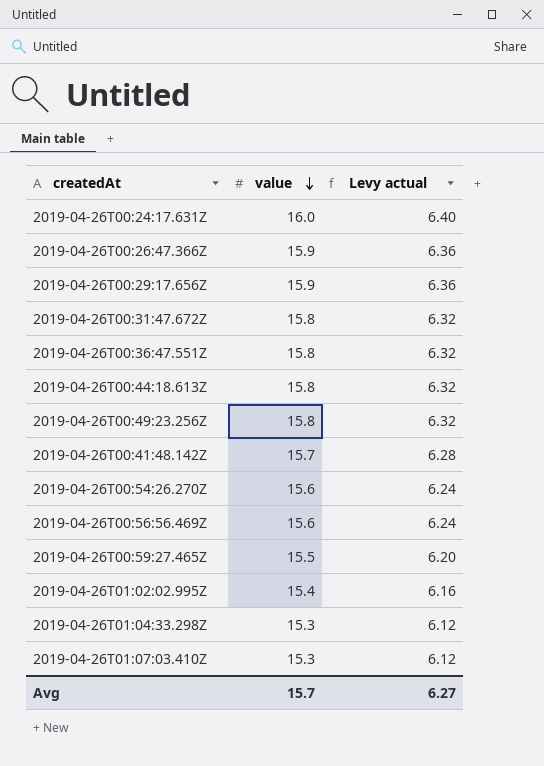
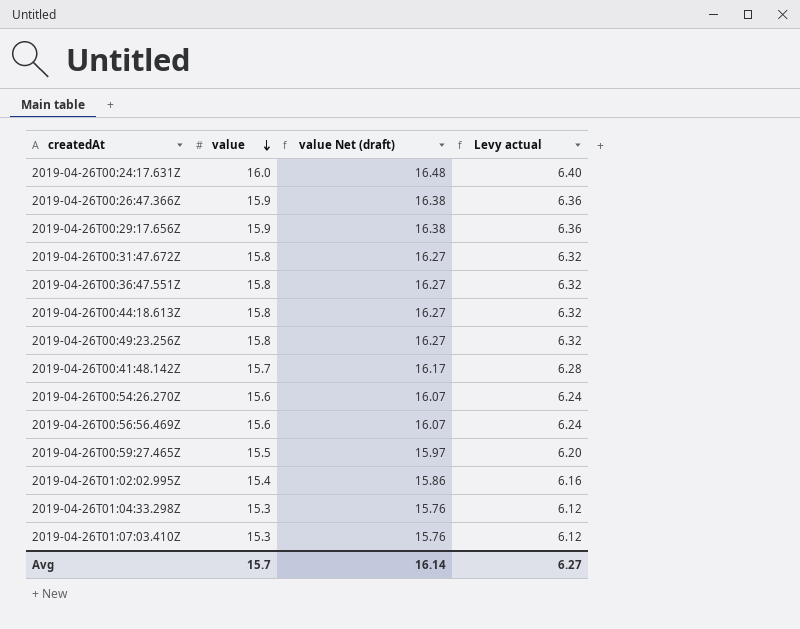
column value Net (draft) | formula: none -> [value] * 1.03

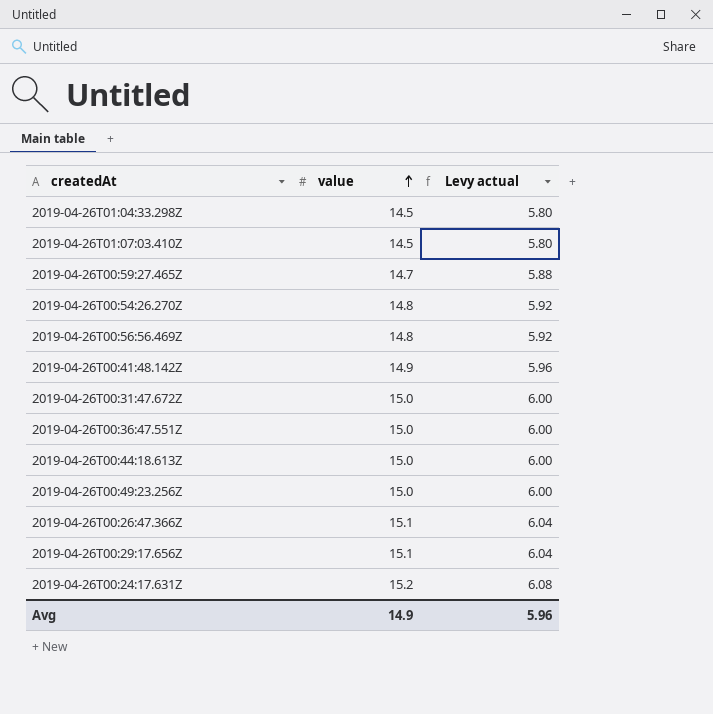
row order: value descending -> value ascending
column value Net (draft) | formula: [value] * 1.03 -> none
row 2019-04-26T01:02:02.995Z: 15.4 | 15.86 | 6.16 -> none
2019-04-26T01:04:33.298Z | value: 15.3 -> 14.5
2019-04-26T01:04:33.298Z | Levy actual: 6.12 -> 5.80
2019-04-26T01:07:03.410Z | value: 15.3 -> 14.5
2019-04-26T01:07:03.410Z | Levy actual: 6.12 -> 5.80
2019-04-26T00:59:27.465Z | value: 15.5 -> 14.7
2019-04-26T00:59:27.465Z | Levy actual: 6.20 -> 5.88
2019-04-26T00:54:26.270Z | value: 15.6 -> 14.8
2019-04-26T00:54:26.270Z | Levy actual: 6.24 -> 5.92
2019-04-26T00:56:56.469Z | value: 15.6 -> 14.8
2019-04-26T00:56:56.469Z | Levy actual: 6.24 -> 5.92
2019-04-26T00:41:48.142Z | value: 15.7 -> 14.9
2019-04-26T00:41:48.142Z | Levy actual: 6.28 -> 5.96
2019-04-26T00:31:47.672Z | value: 15.8 -> 15.0
2019-04-26T00:31:47.672Z | Levy actual: 6.32 -> 6.00
2019-04-26T00:36:47.551Z | value: 15.8 -> 15.0
2019-04-26T00:36:47.551Z | Levy actual: 6.32 -> 6.00
2019-04-26T00:44:18.613Z | value: 15.8 -> 15.0
2019-04-26T00:44:18.613Z | Levy actual: 6.32 -> 6.00
2019-04-26T00:49:23.256Z | value: 15.8 -> 15.0
2019-04-26T00:49:23.256Z | Levy actual: 6.32 -> 6.00
2019-04-26T00:26:47.366Z | value: 15.9 -> 15.1
2019-04-26T00:26:47.366Z | Levy actual: 6.36 -> 6.04
2019-04-26T00:29:17.656Z | value: 15.9 -> 15.1
2019-04-26T00:29:17.656Z | Levy actual: 6.36 -> 6.04
2019-04-26T00:24:17.631Z | value: 16.0 -> 15.2
2019-04-26T00:24:17.631Z | Levy actual: 6.40 -> 6.08
Avg | value: 15.7 -> 14.9
Avg | Levy actual: 6.27 -> 5.96

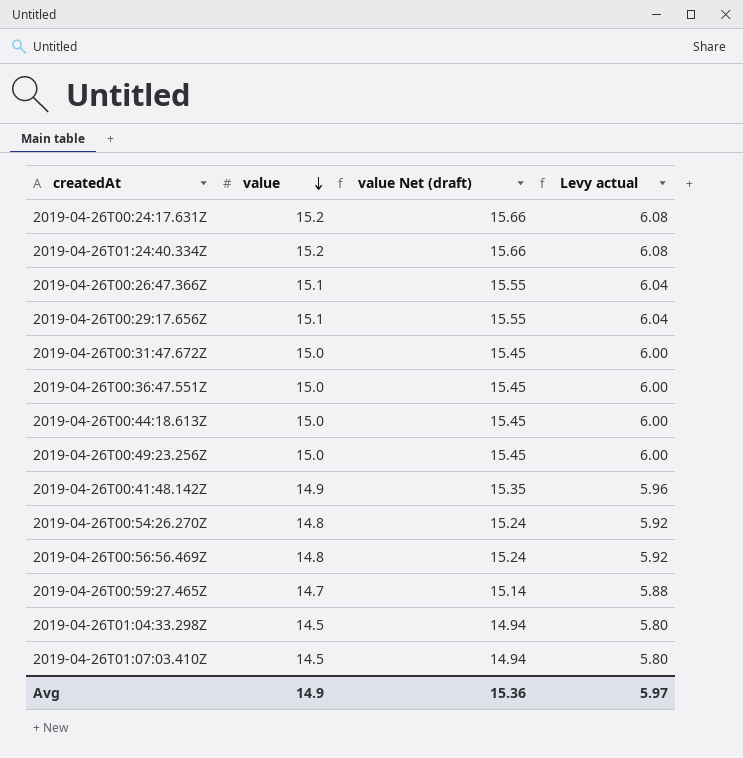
row order: value ascending -> value descending
column value Net (draft) | formula: none -> [value] * 1.03
row 2019-04-26T01:24:40.334Z: none -> 15.2 | 15.66 | 6.08
Avg | Levy actual: 5.96 -> 5.97

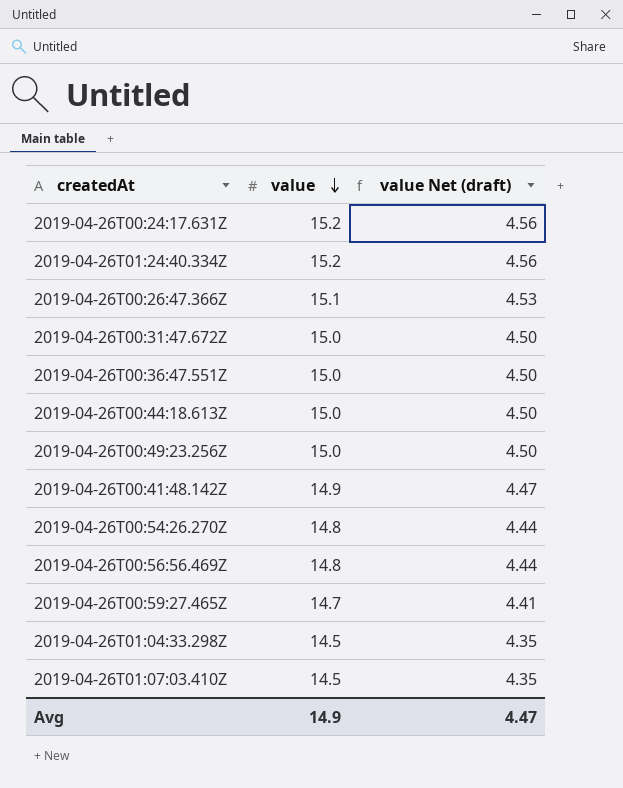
column Levy actual | formula: [value] * 0.4 -> none
column value Net (draft) | formula: [value] * 1.03 -> [value] * 0.3
row 2019-04-26T00:29:17.656Z: 15.1 | 15.55 | 6.04 -> none
Avg | value Net (draft): 15.36 -> 4.47

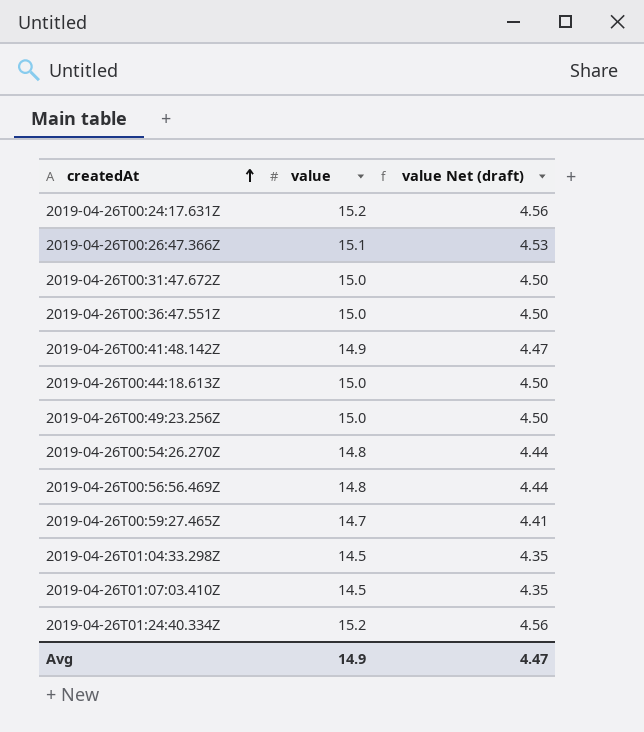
row order: value descending -> createdAt ascending

